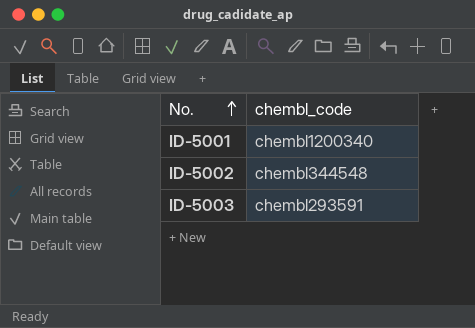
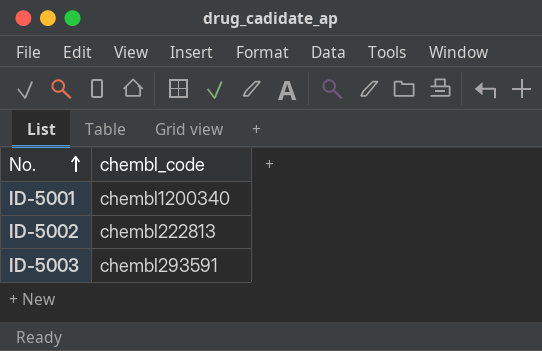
ID-5002 | chembl_code: chembl344548 -> chembl222813

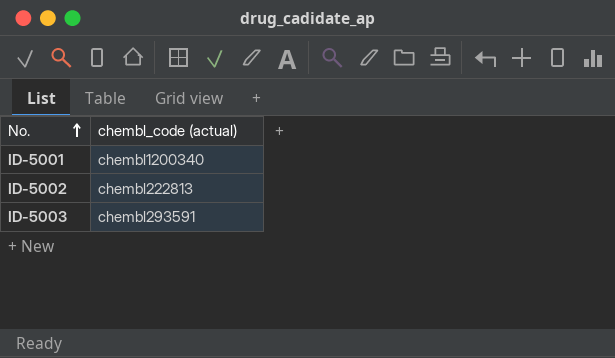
column name: chembl_code -> chembl_code (actual)

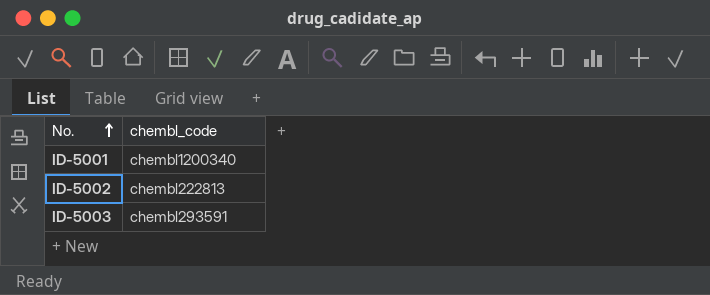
column name: chembl_code (actual) -> chembl_code

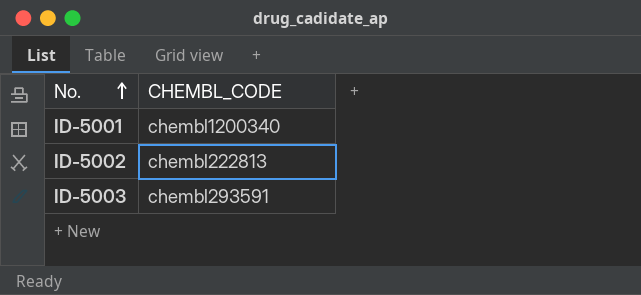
column name: chembl_code -> CHEMBL_CODE

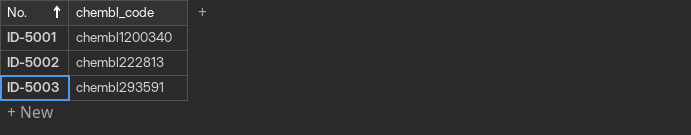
column name: CHEMBL_CODE -> chembl_code

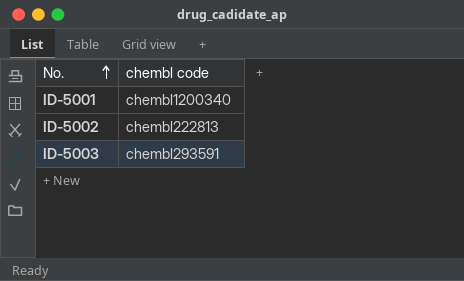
column name: chembl_code -> chembl code

